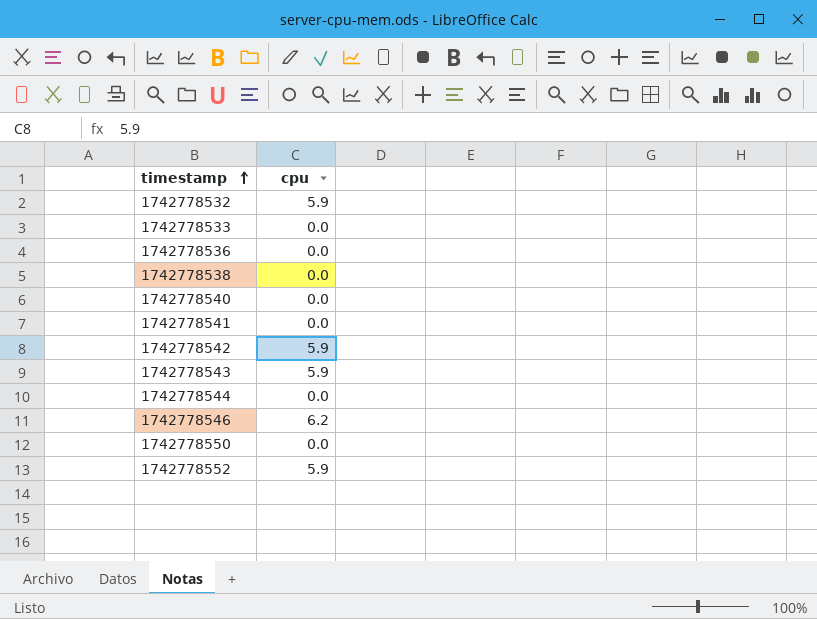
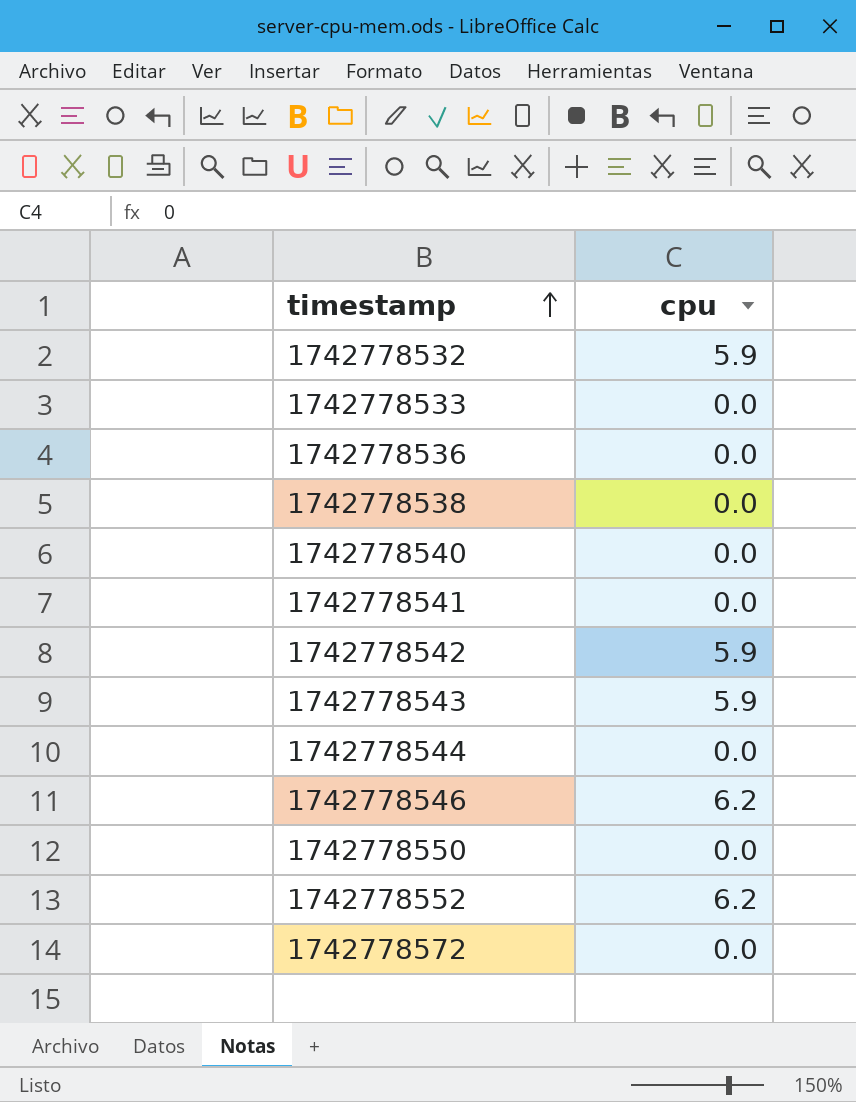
1742778552 | cpu: 5.9 -> 6.2
row 1742778572: none -> 0.0

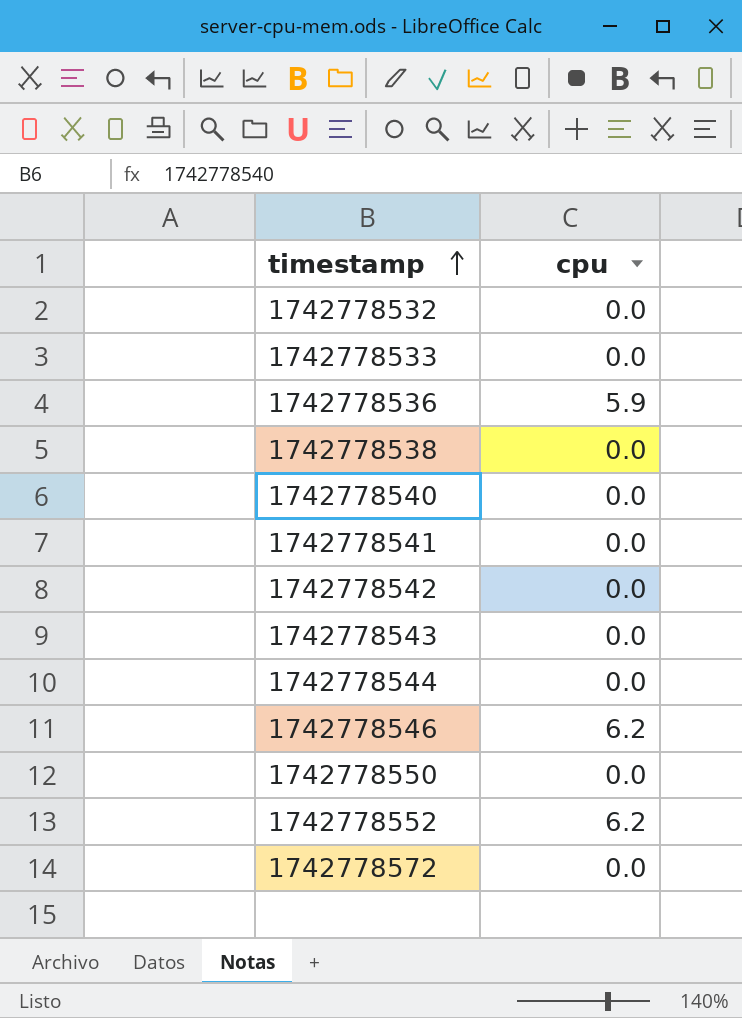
1742778532 | cpu: 5.9 -> 0.0
1742778536 | cpu: 0.0 -> 5.9
1742778542 | cpu: 5.9 -> 0.0
1742778543 | cpu: 5.9 -> 0.0

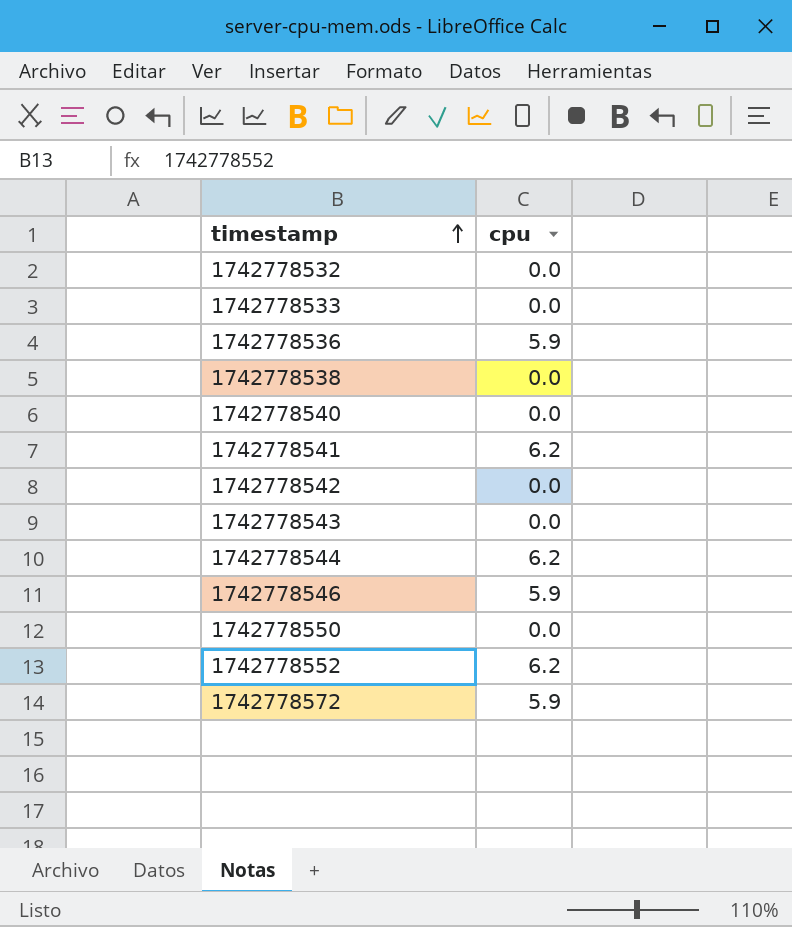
1742778541 | cpu: 0.0 -> 6.2
1742778544 | cpu: 0.0 -> 6.2
1742778546 | cpu: 6.2 -> 5.9
1742778572 | cpu: 0.0 -> 5.9

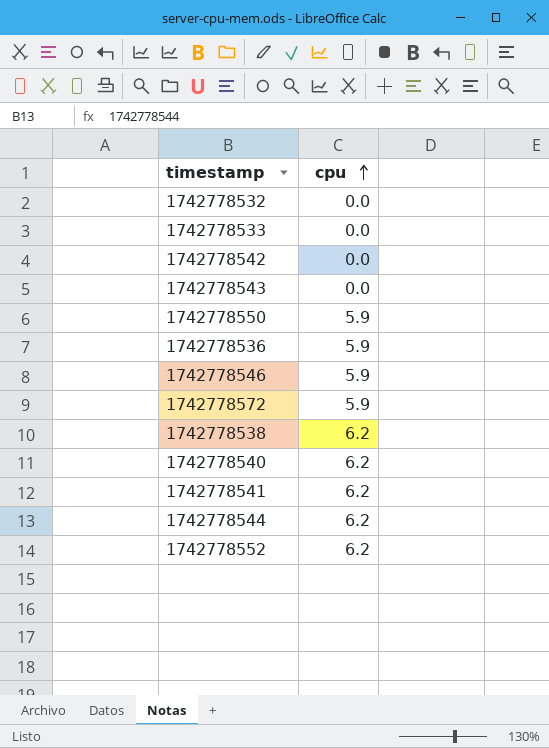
row order: timestamp ascending -> cpu ascending
1742778550 | cpu: 0.0 -> 5.9
1742778538 | cpu: 0.0 -> 6.2
1742778540 | cpu: 0.0 -> 6.2

